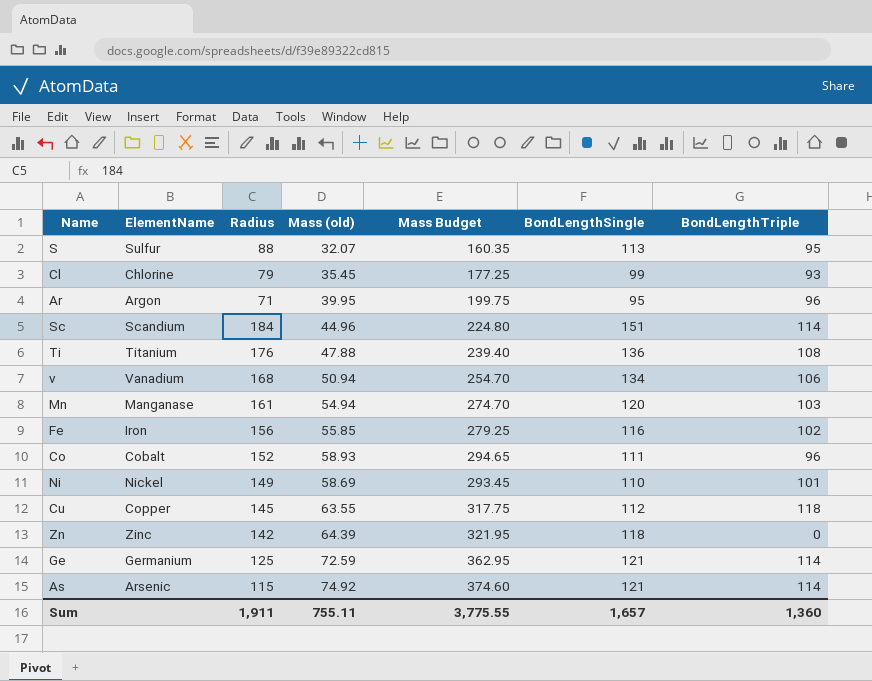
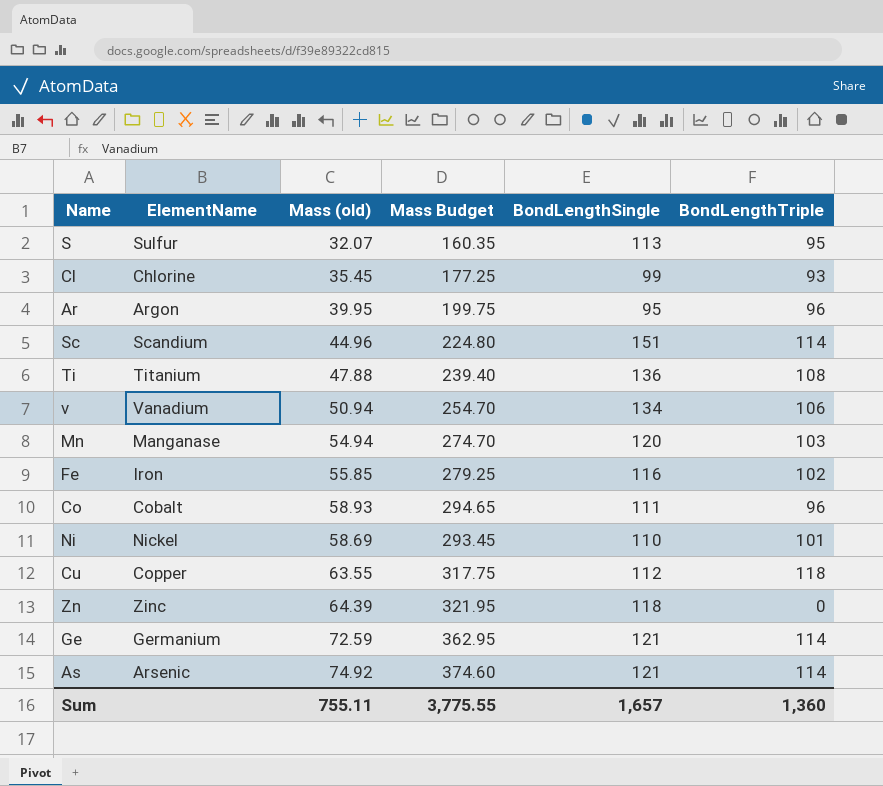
column Radius | position: 3 -> none

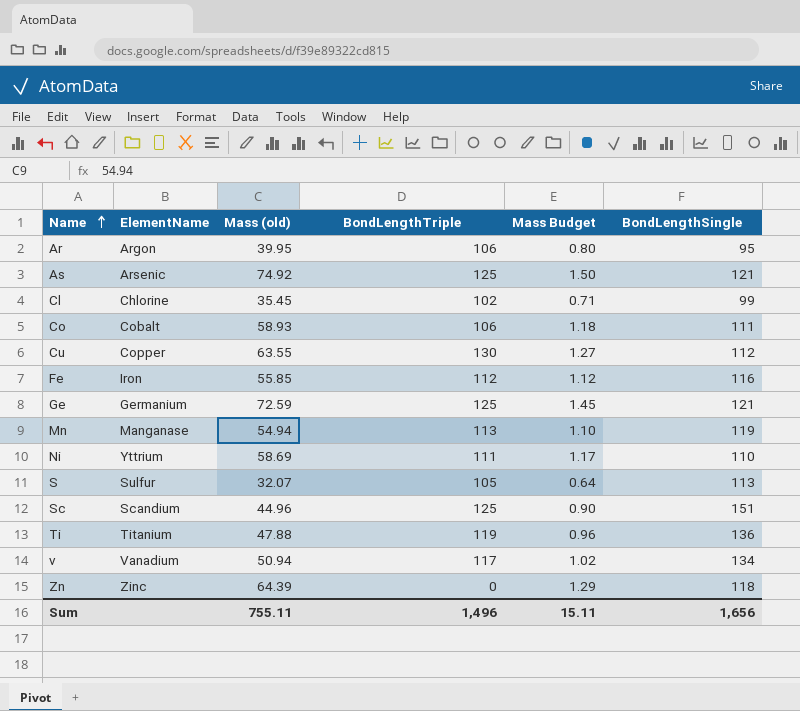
row order: none -> Name ascending
column BondLengthTriple | position: 6 -> 4
column Mass Budget | formula: [Mass (old)] * 5 -> [Mass (old)] * 0.02
Ar | BondLengthTriple: 96 -> 106
As | BondLengthTriple: 114 -> 125
Cl | BondLengthTriple: 93 -> 102
Co | BondLengthTriple: 96 -> 106
Cu | BondLengthTriple: 118 -> 130
Fe | BondLengthTriple: 102 -> 112
Ge | BondLengthTriple: 114 -> 125
Mn | BondLengthTriple: 103 -> 113
Mn | BondLengthSingle: 120 -> 119
Ni | ElementName: Nickel -> Yttrium
Ni | BondLengthTriple: 101 -> 111
S | BondLengthTriple: 95 -> 105
Sc | BondLengthTriple: 114 -> 125
Ti | BondLengthTriple: 108 -> 119
v | BondLengthTriple: 106 -> 117
Sum | BondLengthTriple: 1,360 -> 1,496
Sum | Mass Budget: 3,775.55 -> 15.11
Sum | BondLengthSingle: 1,657 -> 1,656

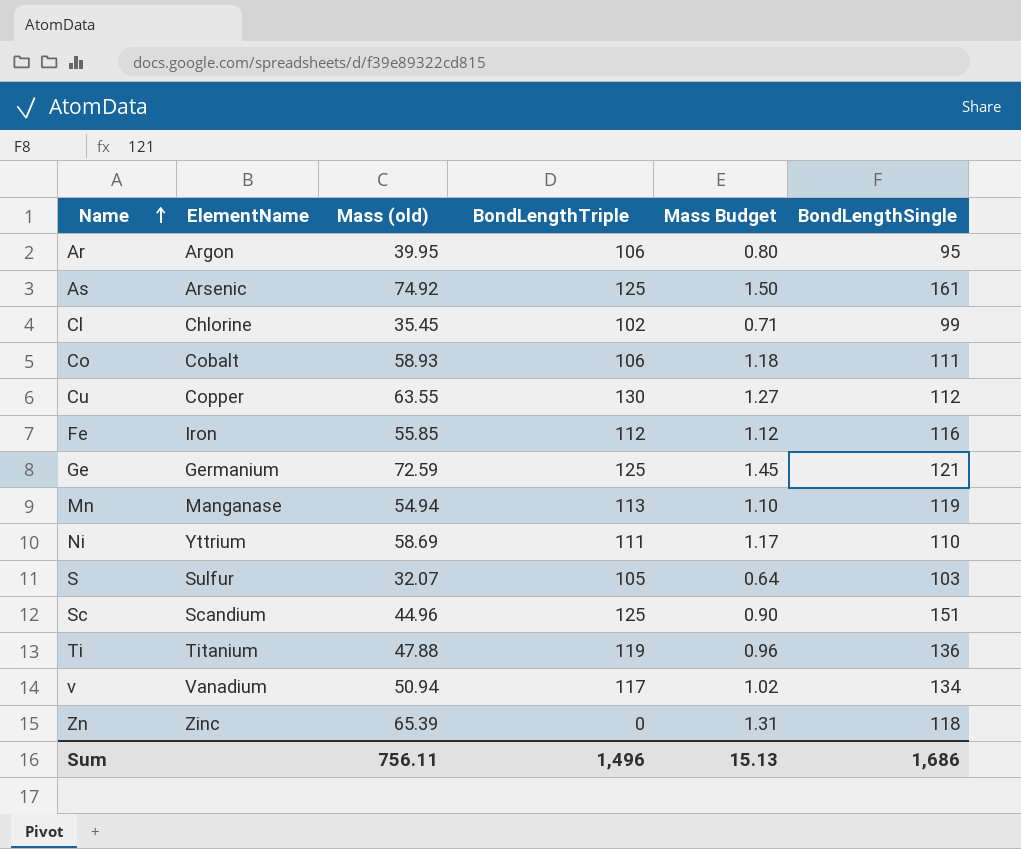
As | BondLengthSingle: 121 -> 161
S | BondLengthSingle: 113 -> 103
Zn | Mass (old): 64.39 -> 65.39
Zn | Mass Budget: 1.29 -> 1.31
Sum | Mass (old): 755.11 -> 756.11
Sum | Mass Budget: 15.11 -> 15.13
Sum | BondLengthSingle: 1,656 -> 1,686

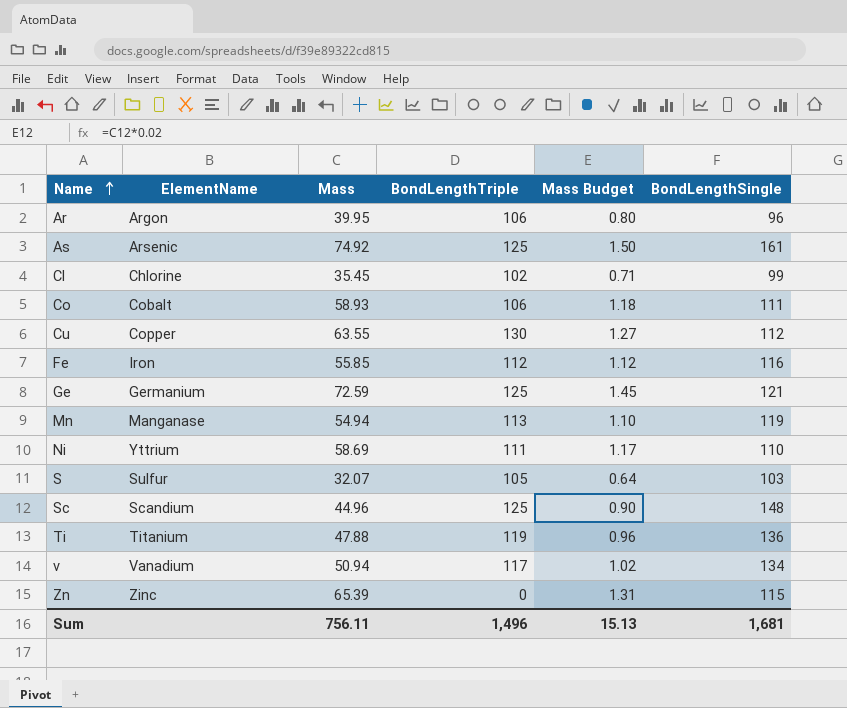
column name: Mass (old) -> Mass
Ar | BondLengthSingle: 95 -> 96
Sc | BondLengthSingle: 151 -> 148
Zn | BondLengthSingle: 118 -> 115
Sum | BondLengthSingle: 1,686 -> 1,681

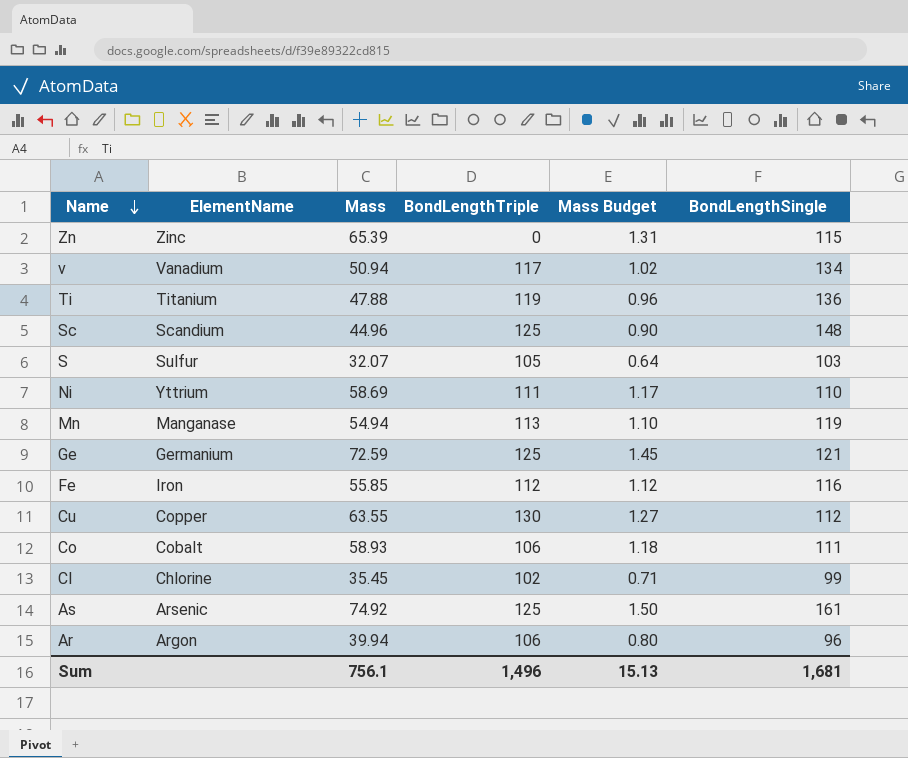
row order: Name ascending -> Name descending
Ar | Mass: 39.95 -> 39.94
Sum | Mass: 756.11 -> 756.1

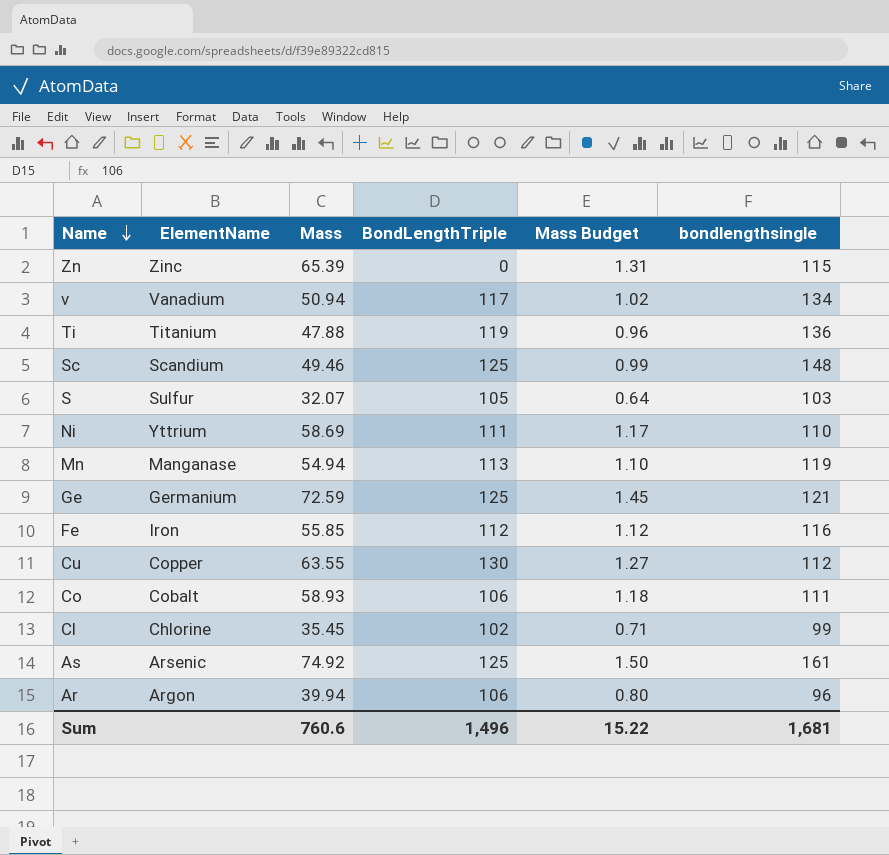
column name: BondLengthSingle -> bondlengthsingle
Sc | Mass: 44.96 -> 49.46
Sc | Mass Budget: 0.90 -> 0.99
Sum | Mass: 756.1 -> 760.6
Sum | Mass Budget: 15.13 -> 15.22

